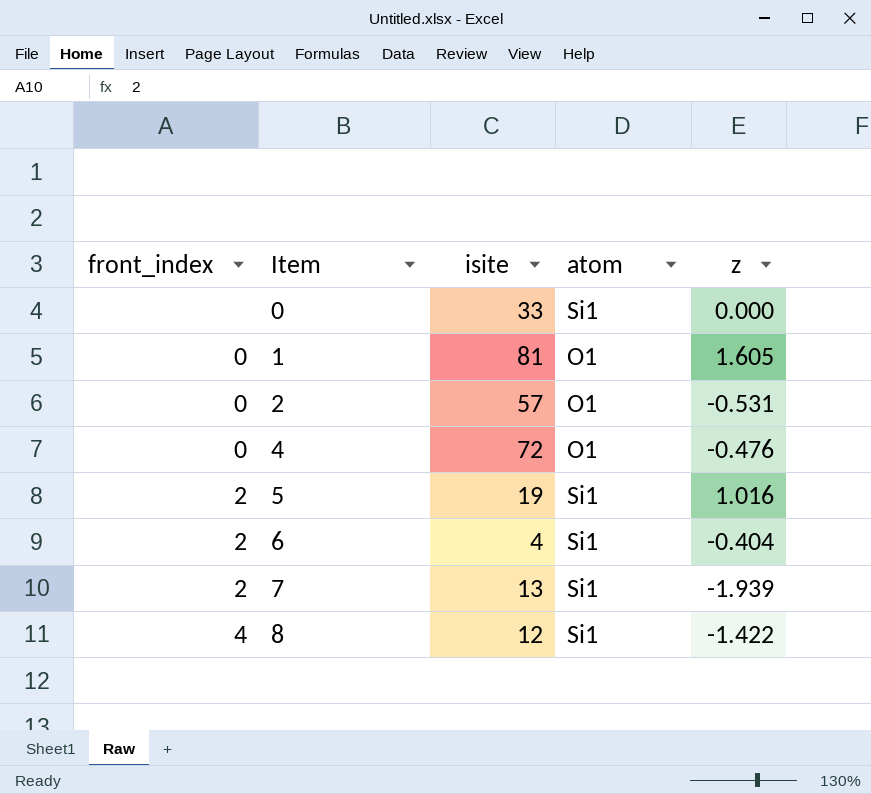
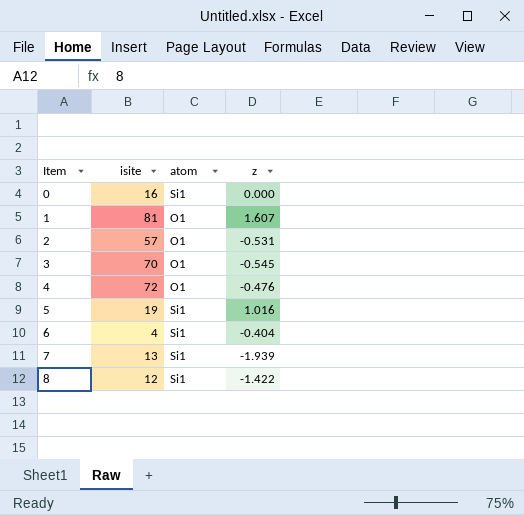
column front_index | position: 1 -> none
0 | isite: 33 -> 16
1 | z: 1.605 -> 1.607
row 3: none -> 70 | O1 | -0.545

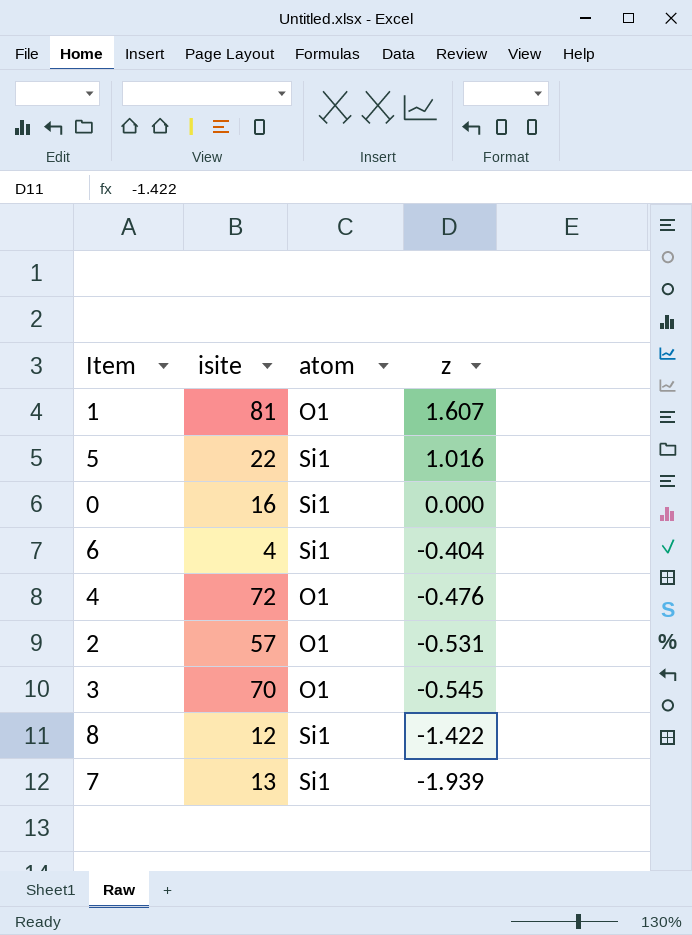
row order: Item ascending -> z descending
5 | isite: 19 -> 22

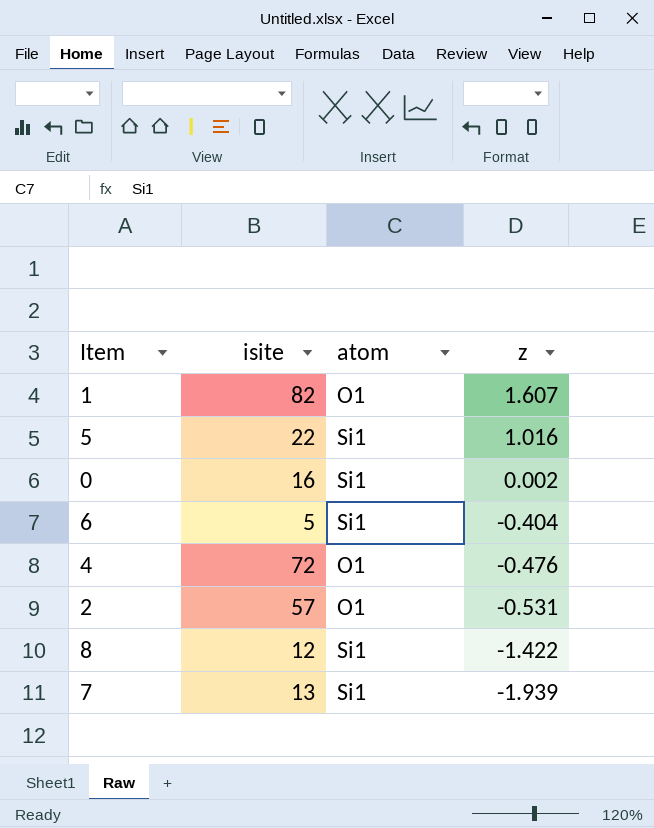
row 3: 70 | O1 | -0.545 -> none
1 | isite: 81 -> 82
0 | z: 0.000 -> 0.002
6 | isite: 4 -> 5

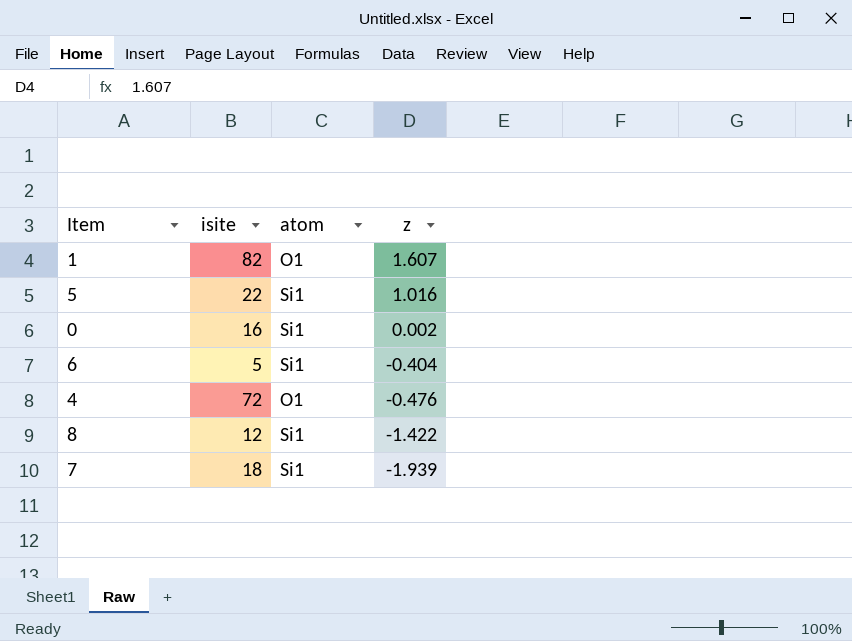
row 2: 57 | O1 | -0.531 -> none
7 | isite: 13 -> 18

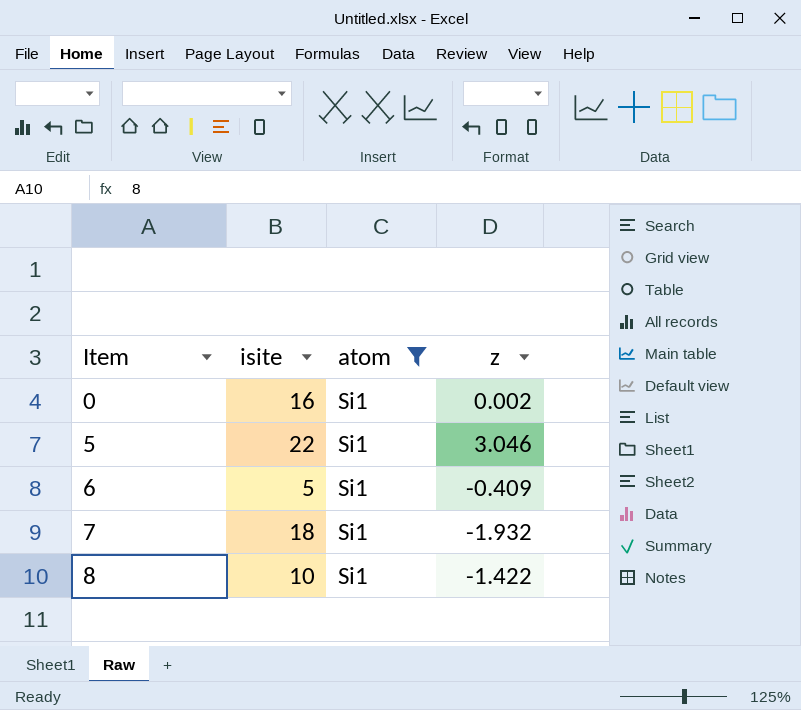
filter: none -> atom = Si1
row order: z descending -> Item ascending
5 | z: 1.016 -> 3.046
6 | z: -0.404 -> -0.409
7 | z: -1.939 -> -1.932
8 | isite: 12 -> 10

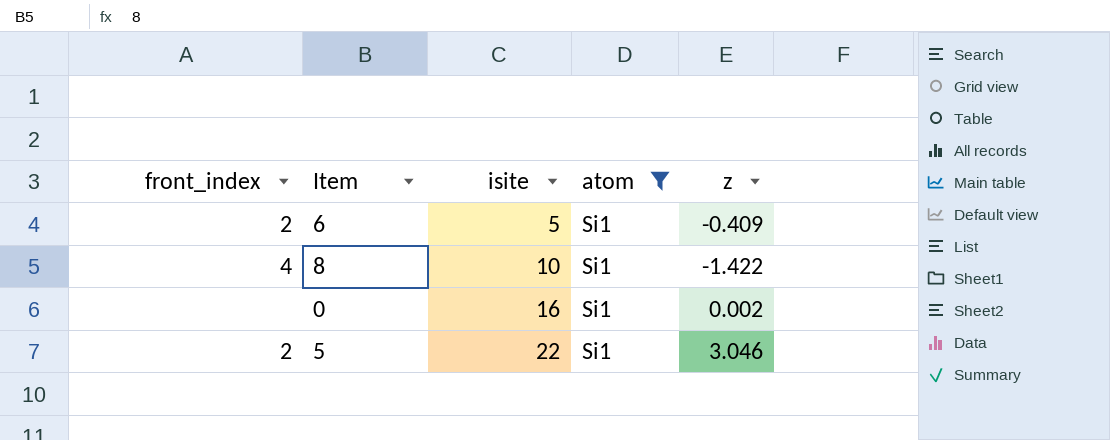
row order: Item ascending -> isite ascending
column front_index | position: none -> 1
row 7: 18 | Si1 | -1.932 -> none

